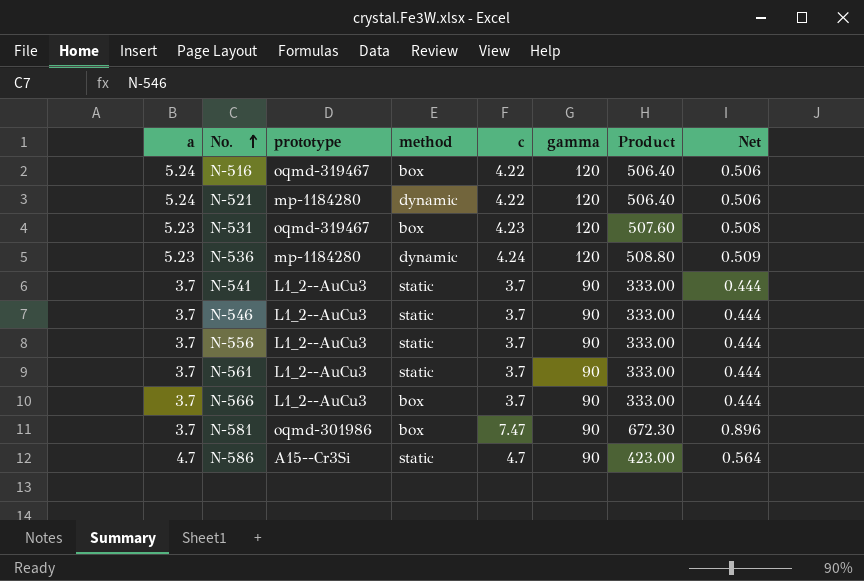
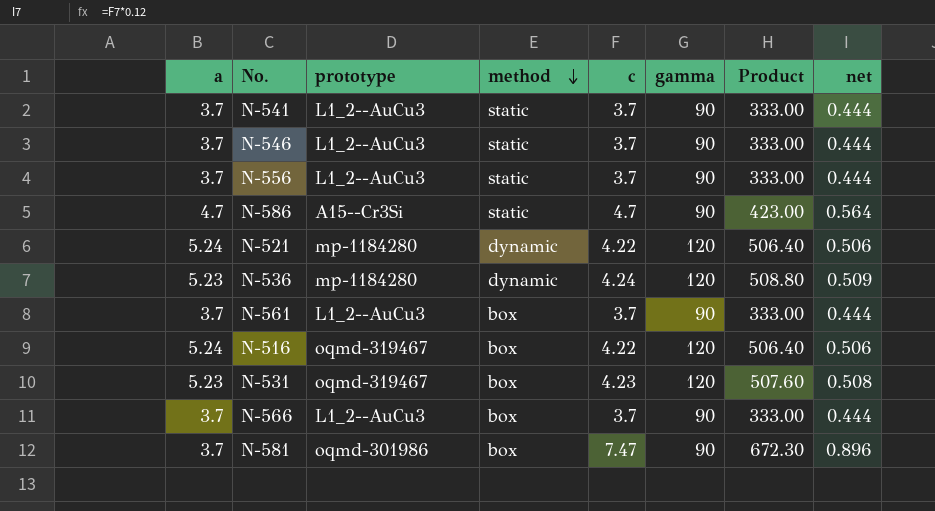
row order: No. ascending -> method descending
column name: Net -> net
N-561 | method: static -> box

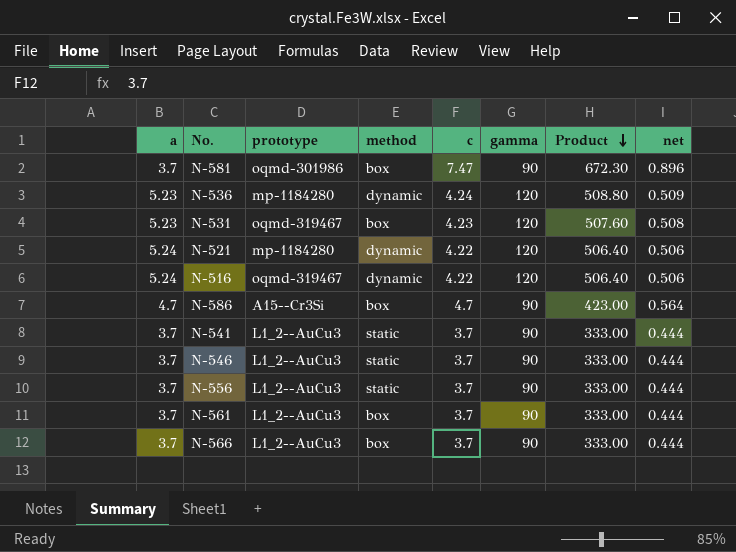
row order: method descending -> Product descending
N-516 | method: box -> dynamic
N-586 | method: static -> box

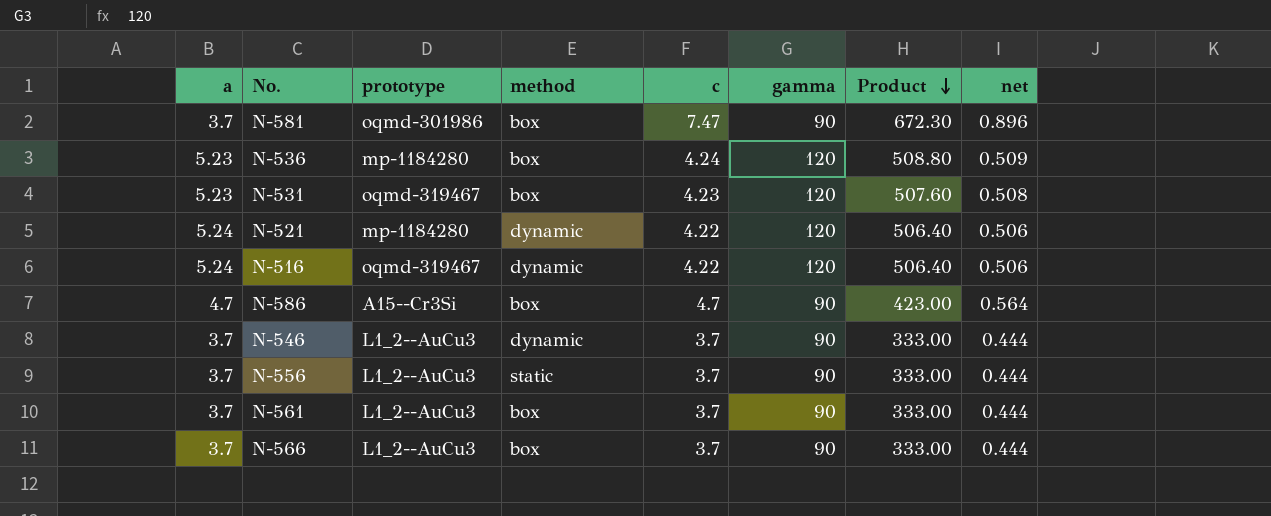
row N-541: 3.7 | L1_2--AuCu3 | static | 3.7 | 90 | 333.00 | 0.444 -> none
N-536 | method: dynamic -> box
N-546 | method: static -> dynamic

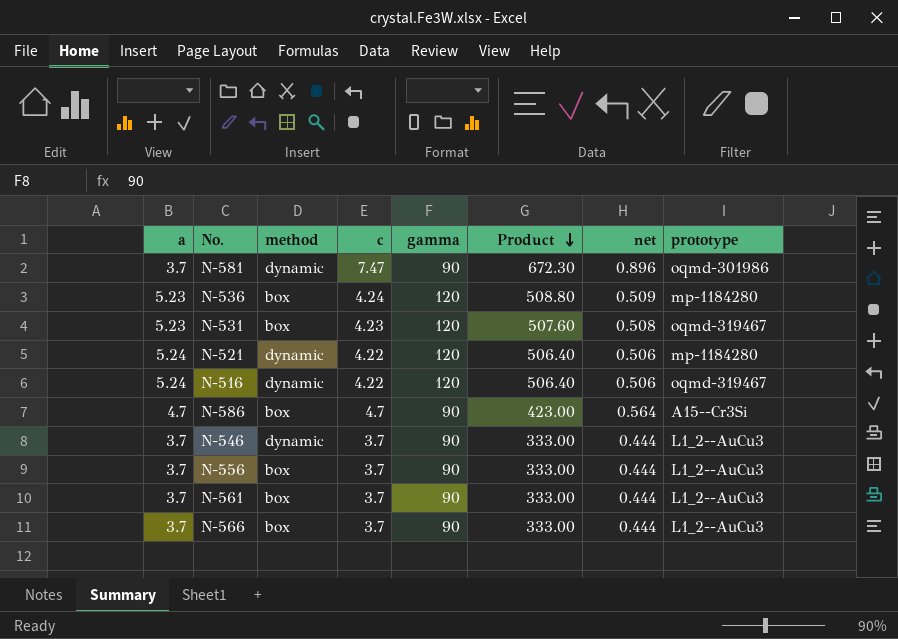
column prototype | position: 3 -> 8
N-581 | method: box -> dynamic
N-556 | method: static -> box

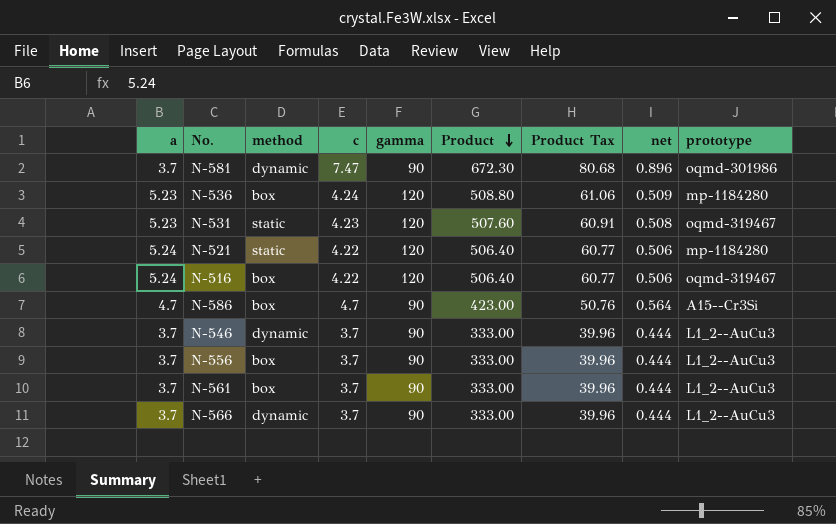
column Product Tax | formula: none -> [Product] * 0.12
N-531 | method: box -> static
N-521 | method: dynamic -> static
N-516 | method: dynamic -> box
N-566 | method: box -> dynamic

